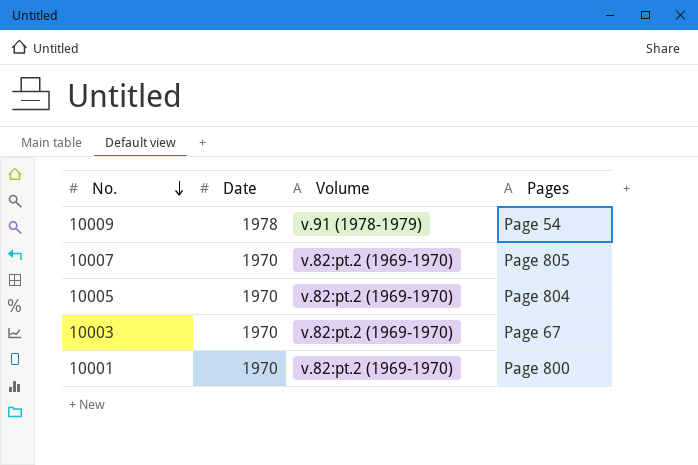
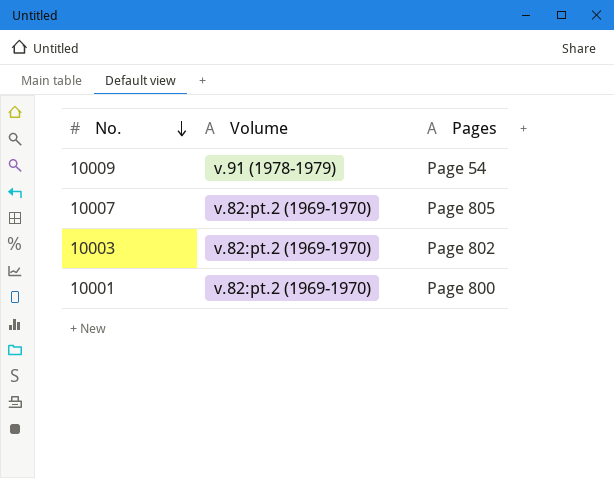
column Date | position: 2 -> none
row 10005: 1970 | v.82:pt.2 (1969-1970) | Page 804 -> none
10003 | Pages: Page 67 -> Page 802

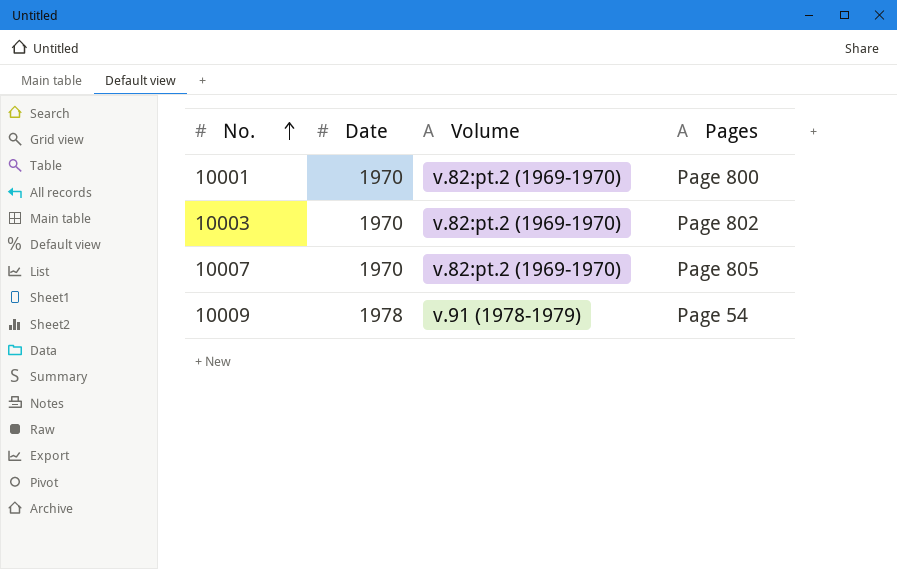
row order: No. descending -> No. ascending
column Date | position: none -> 2

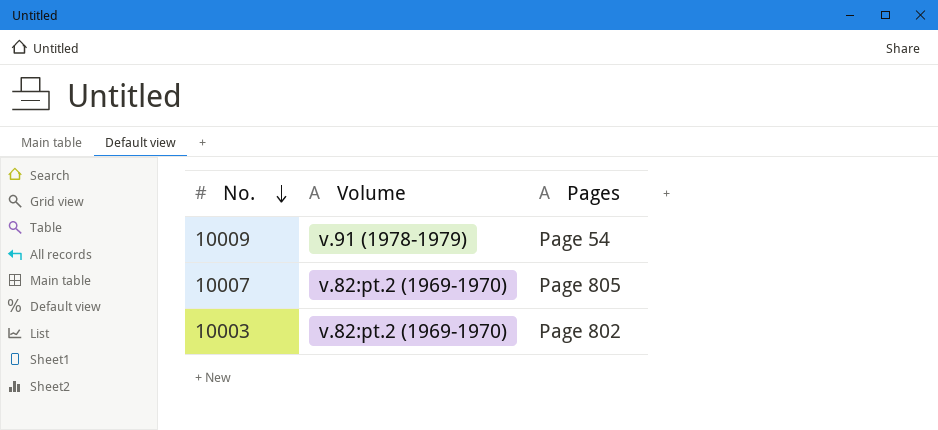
row order: No. ascending -> No. descending
column Date | position: 2 -> none
row 10001: 1970 | v.82:pt.2 (1969-1970) | Page 800 -> none

